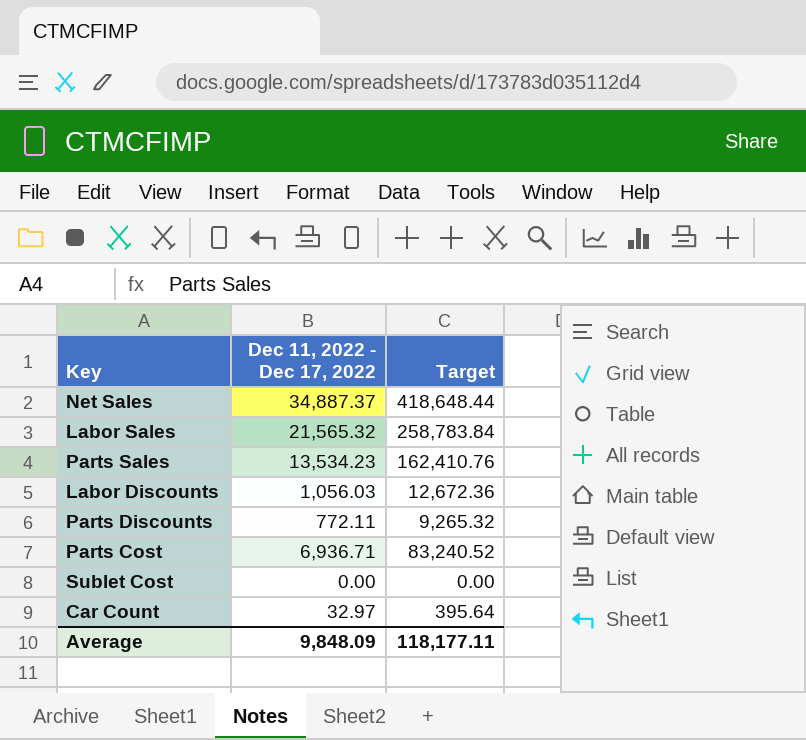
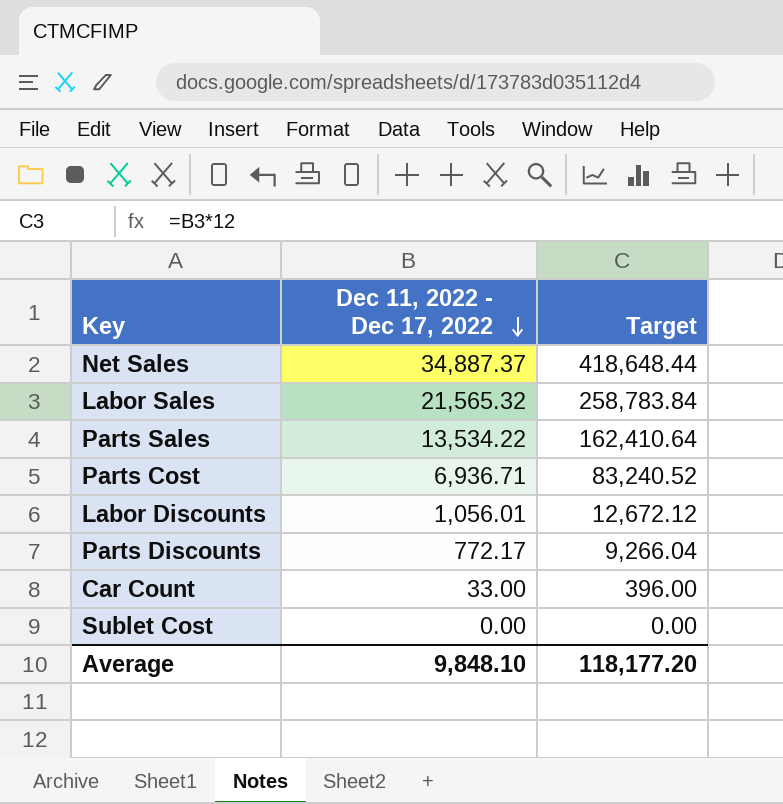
row order: none -> Dec 11, 2022 - Dec 17, 2022 descending
Parts Sales | Dec 11, 2022 - Dec 17, 2022: 13,534.23 -> 13,534.22
Parts Sales | Target: 162,410.76 -> 162,410.64
Labor Discounts | Dec 11, 2022 - Dec 17, 2022: 1,056.03 -> 1,056.01
Labor Discounts | Target: 12,672.36 -> 12,672.12
Parts Discounts | Dec 11, 2022 - Dec 17, 2022: 772.11 -> 772.17
Parts Discounts | Target: 9,265.32 -> 9,266.04
Car Count | Dec 11, 2022 - Dec 17, 2022: 32.97 -> 33.00
Car Count | Target: 395.64 -> 396.00
Average | Dec 11, 2022 - Dec 17, 2022: 9,848.09 -> 9,848.10
Average | Target: 118,177.11 -> 118,177.20

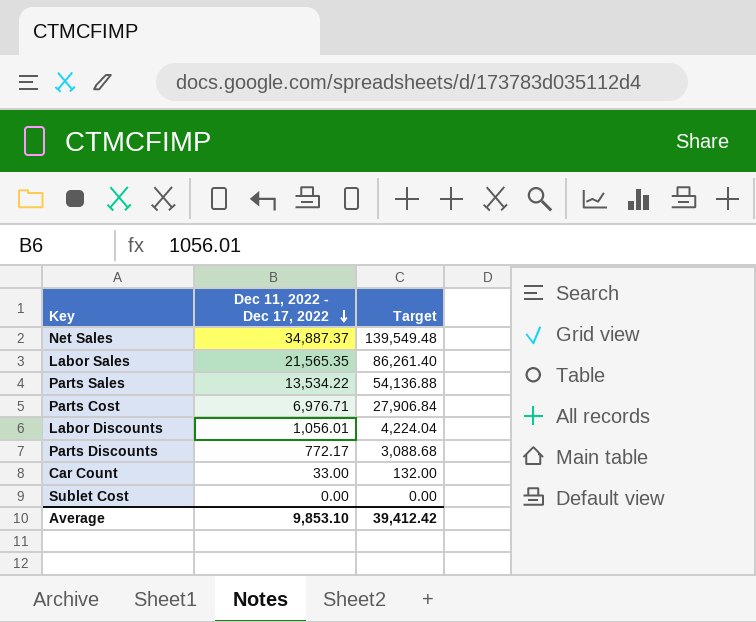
column Target | formula: [Dec 11, 2022 - Dec 17, 2022] * 12 -> [Dec 11, 2022 - Dec 17, 2022] * 4
Labor Sales | Dec 11, 2022 - Dec 17, 2022: 21,565.32 -> 21,565.35
Parts Cost | Dec 11, 2022 - Dec 17, 2022: 6,936.71 -> 6,976.71
Average | Dec 11, 2022 - Dec 17, 2022: 9,848.10 -> 9,853.10
Average | Target: 118,177.20 -> 39,412.42

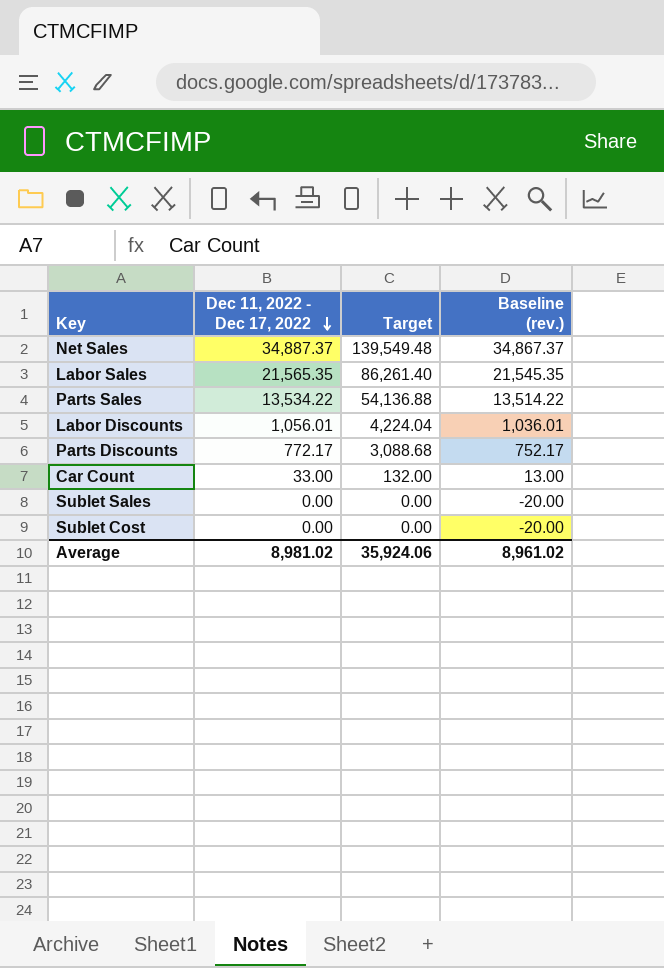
column Baseline (rev.) | formula: none -> [Dec 11, 2022 - Dec 17, 2022] - 20
row Parts Cost: 6,976.71 | 27,906.84 -> none
row Sublet Sales: none -> 0.00 | 0.00 | -20.00
Average | Dec 11, 2022 - Dec 17, 2022: 9,853.10 -> 8,981.02
Average | Target: 39,412.42 -> 35,924.06

